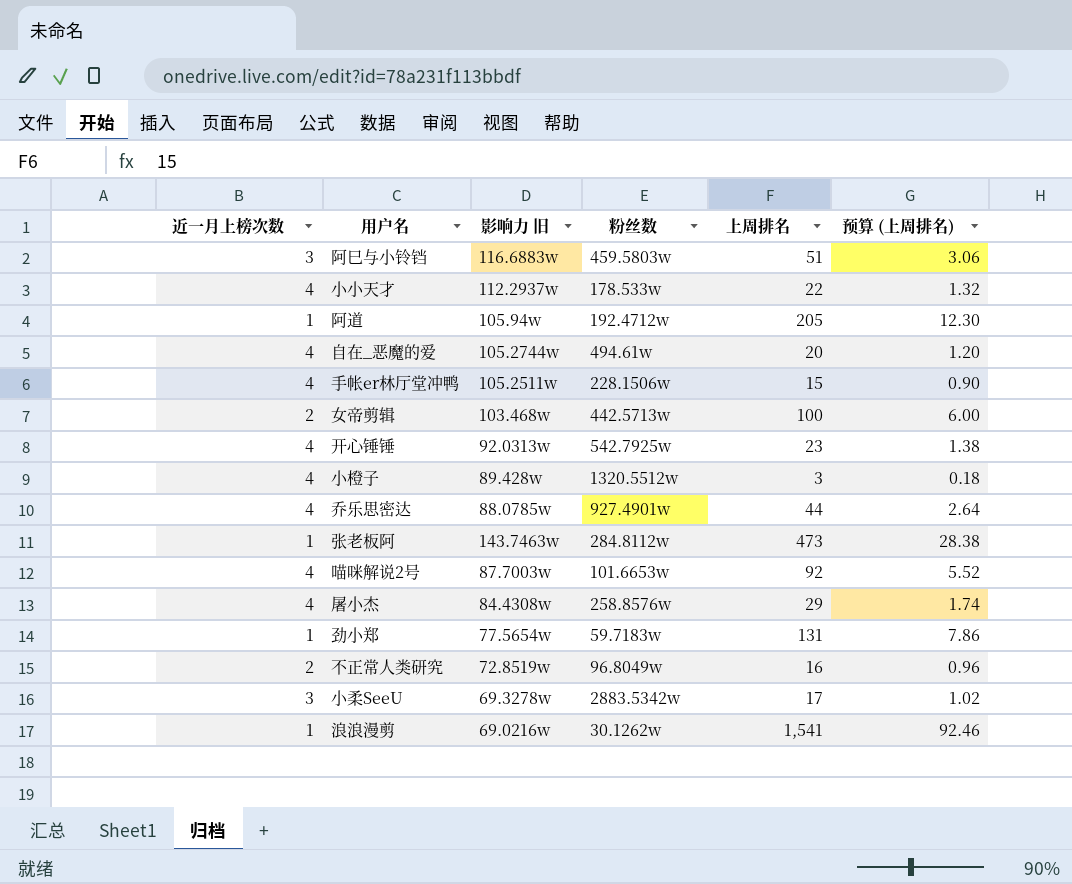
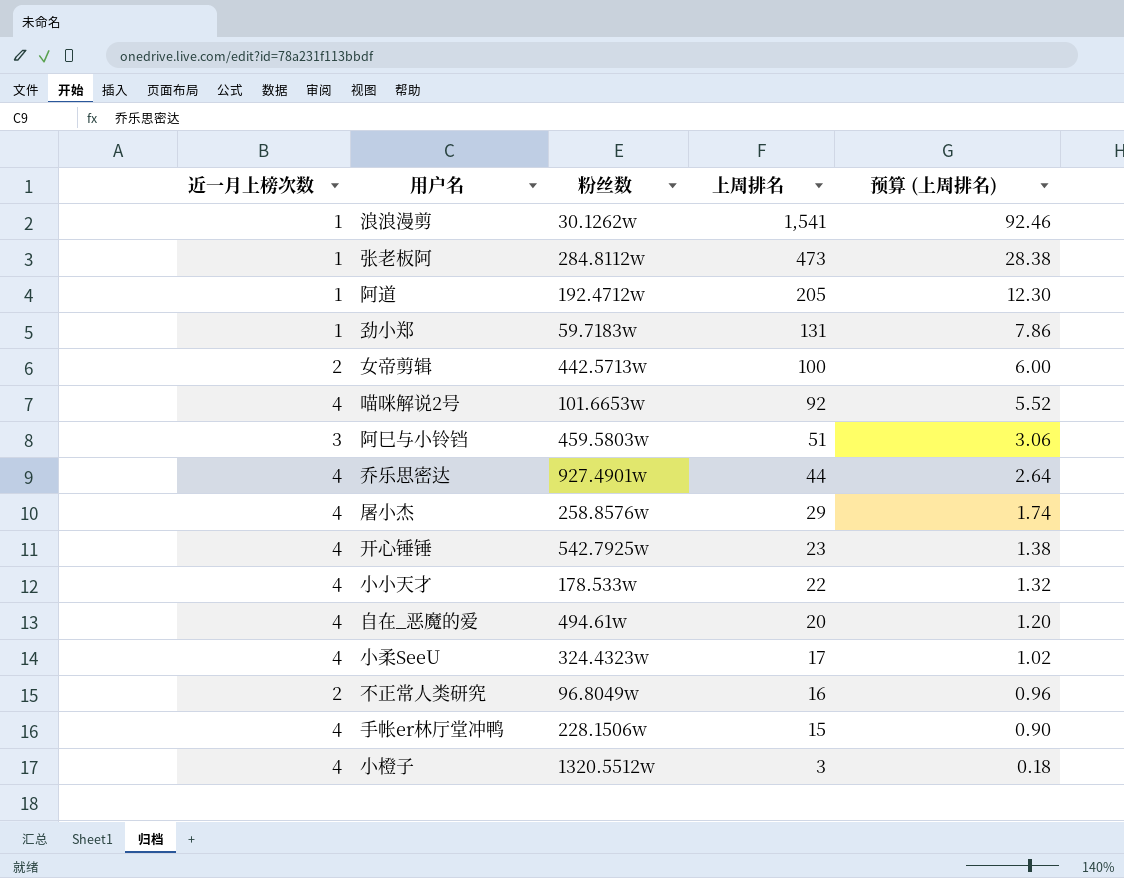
row order: none -> 上周排名 descending
column 影响力 旧 | position: 3 -> none
小柔SeeU | 近一月上榜次数: 3 -> 4
小柔SeeU | 粉丝数: 2883.5342w -> 324.4323w

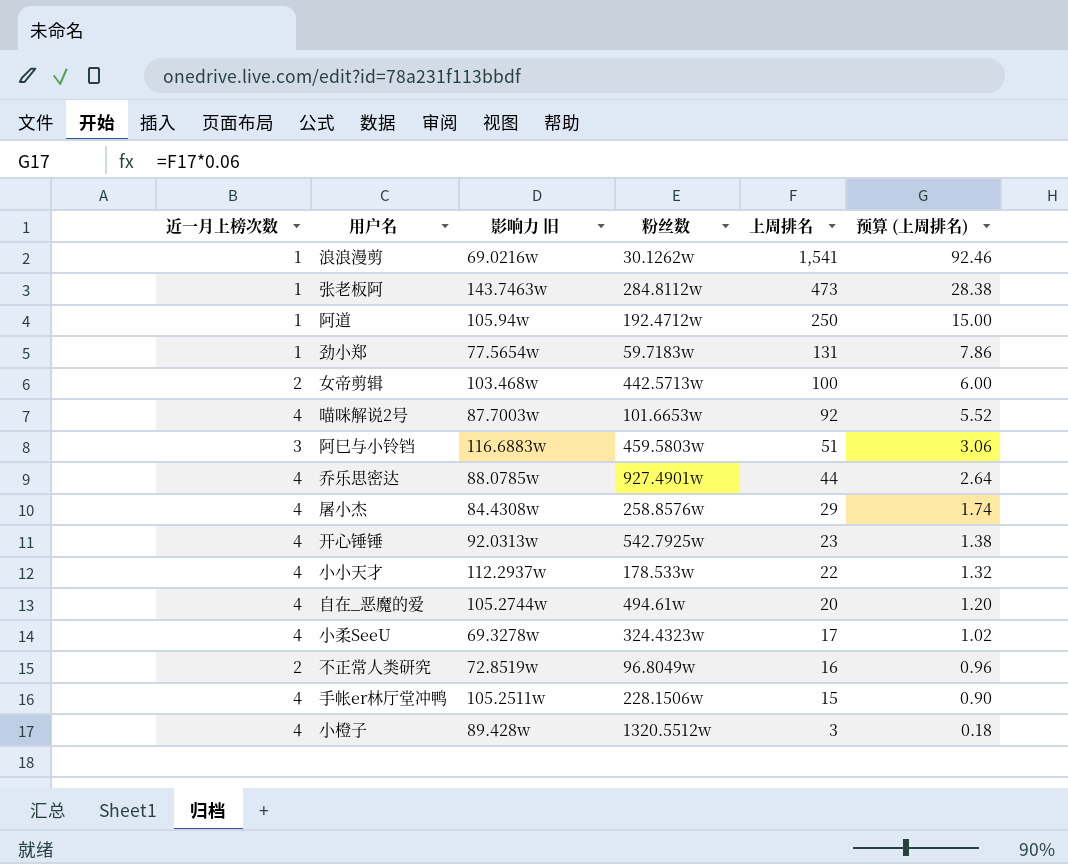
column 影响力 旧 | position: none -> 3
阿道 | 上周排名: 205 -> 250
阿道 | 预算 (上周排名): 12.30 -> 15.00

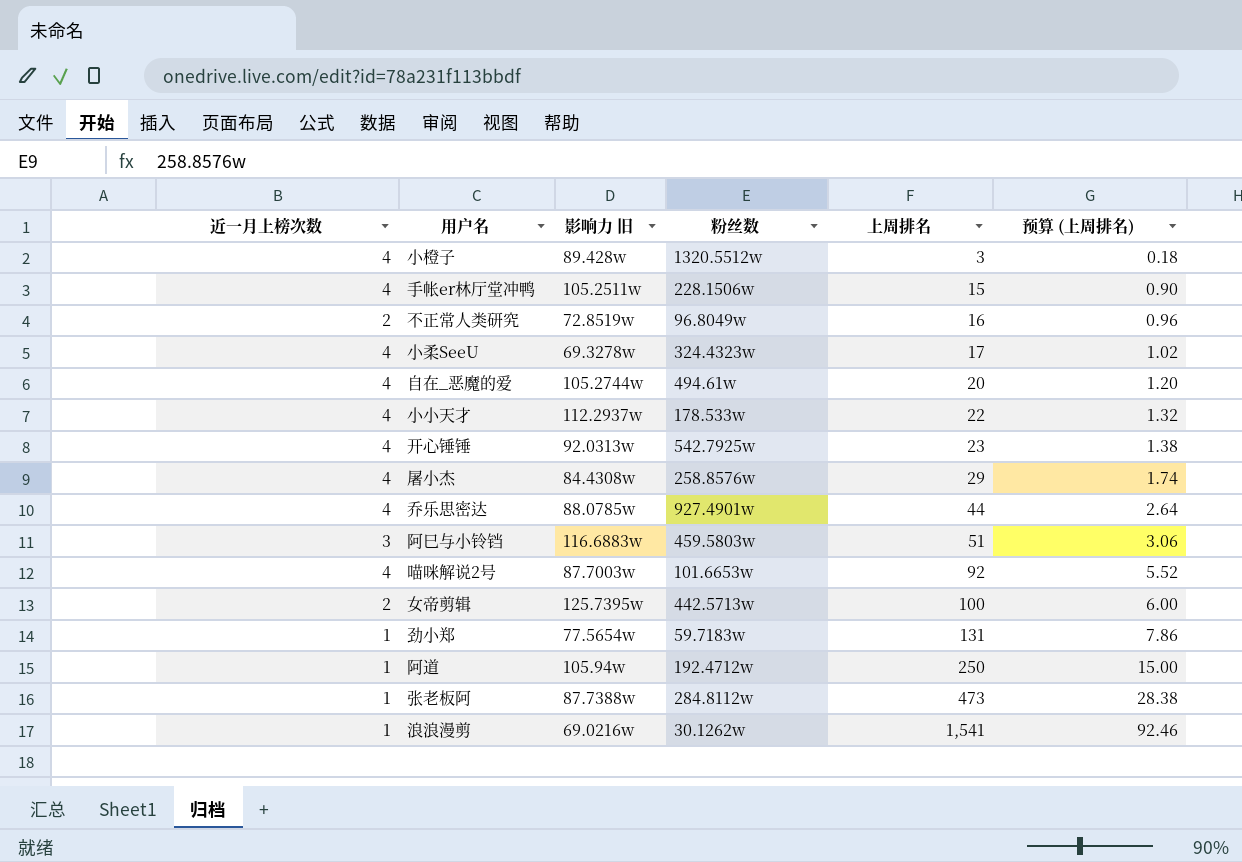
row order: 上周排名 descending -> 上周排名 ascending
女帝剪辑 | 影响力 旧: 103.468w -> 125.7395w
张老板阿 | 影响力 旧: 143.7463w -> 87.7388w

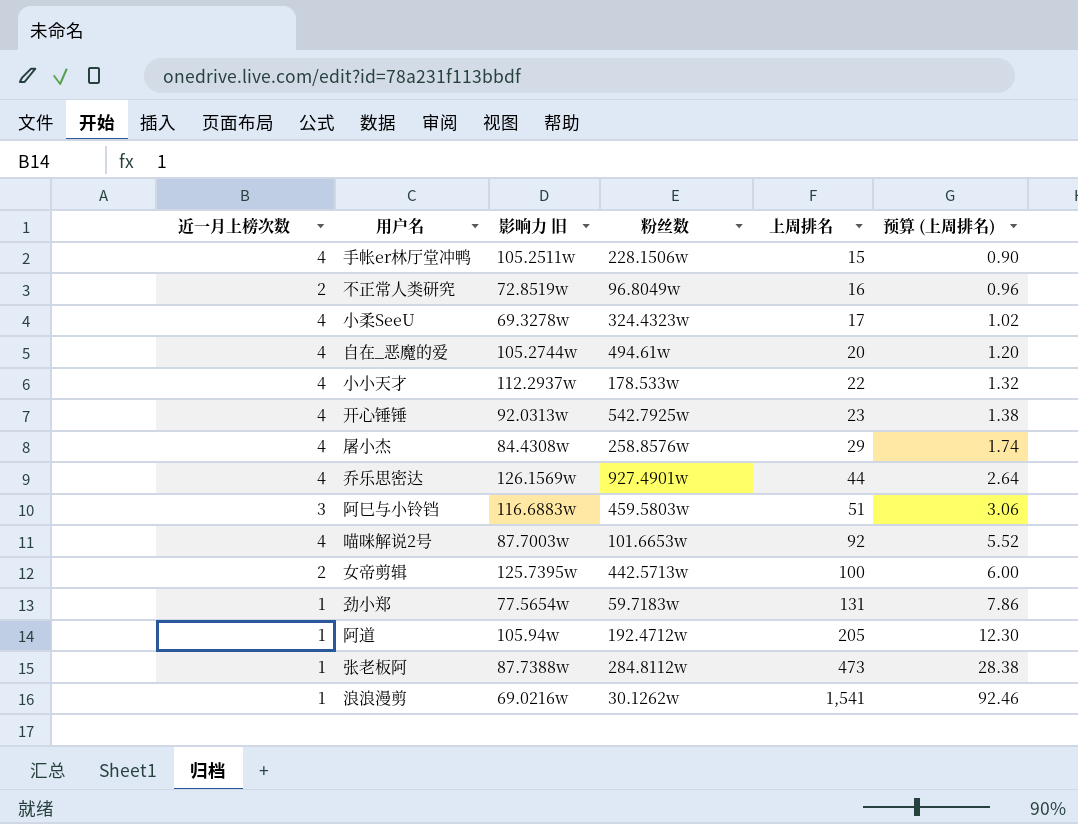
row 小橙子: 4 | 89.428w | 1320.5512w | 3 | 0.18 -> none
乔乐思密达 | 影响力 旧: 88.0785w -> 126.1569w
阿道 | 上周排名: 250 -> 205
阿道 | 预算 (上周排名): 15.00 -> 12.30

